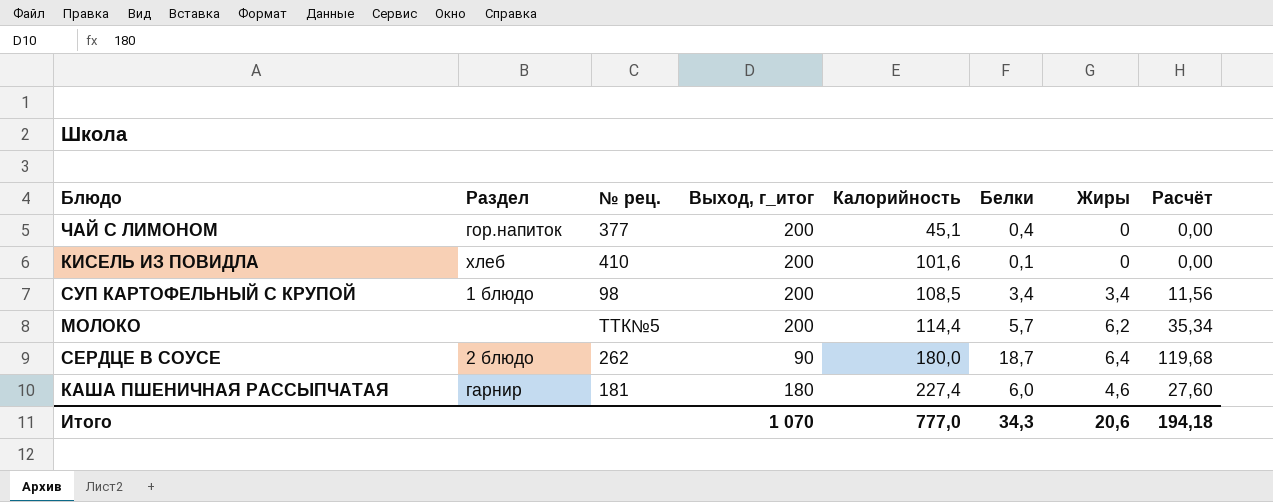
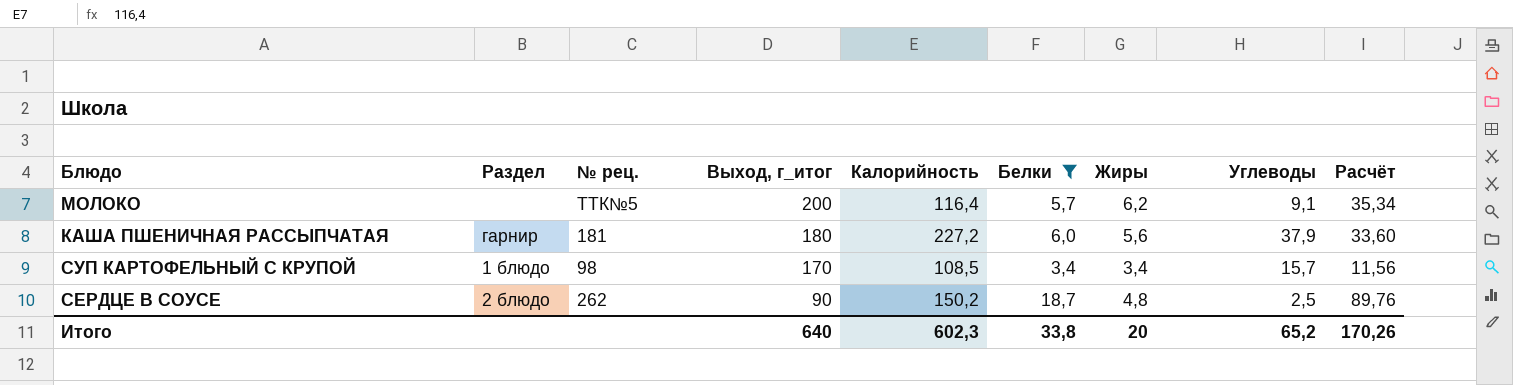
filter: none -> Белки >= 3,4
row order: Калорийность ascending -> Выход, г_итог descending
column Углеводы | position: none -> 8
МОЛОКО | Калорийность: 114,4 -> 116,4
КАША ПШЕНИЧНАЯ РАССЫПЧАТАЯ | Калорийность: 227,4 -> 227,2
КАША ПШЕНИЧНАЯ РАССЫПЧАТАЯ | Жиры: 4,6 -> 5,6
КАША ПШЕНИЧНАЯ РАССЫПЧАТАЯ | Расчёт: 27,60 -> 33,60
СУП КАРТОФЕЛЬНЫЙ С КРУПОЙ | Выход, г_итог: 200 -> 170
СЕРДЦЕ В СОУСЕ | Калорийность: 180,0 -> 150,2
СЕРДЦЕ В СОУСЕ | Жиры: 6,4 -> 4,8
СЕРДЦЕ В СОУСЕ | Расчёт: 119,68 -> 89,76
Итого | Выход, г_итог: 1 070 -> 640
Итого | Калорийность: 777,0 -> 602,3
Итого | Белки: 34,3 -> 33,8
Итого | Жиры: 20,6 -> 20
Итого | Расчёт: 194,18 -> 170,26

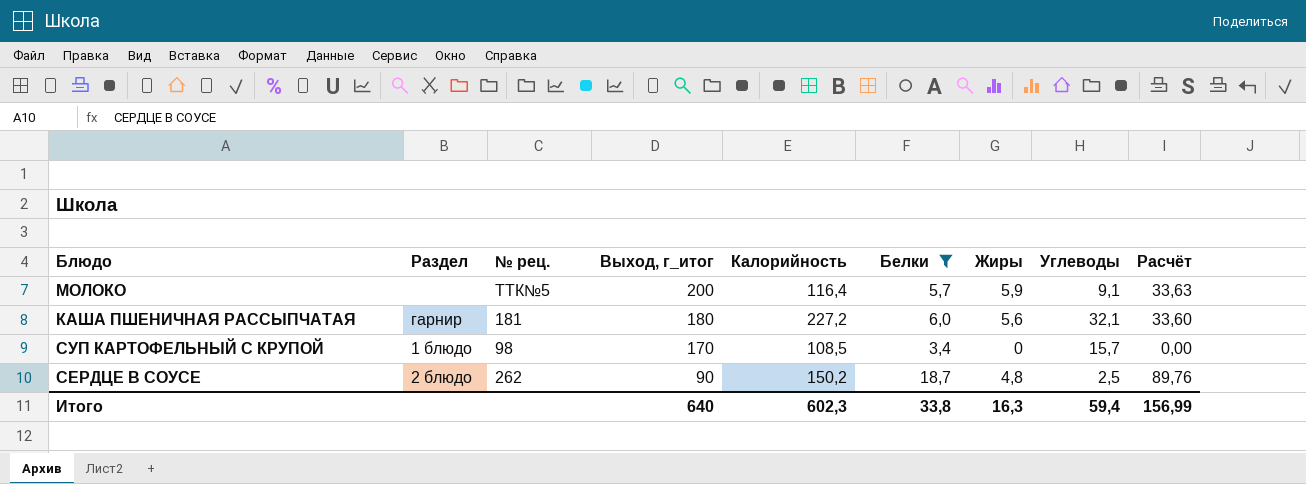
МОЛОКО | Жиры: 6,2 -> 5,9
МОЛОКО | Расчёт: 35,34 -> 33,63
КАША ПШЕНИЧНАЯ РАССЫПЧАТАЯ | Углеводы: 37,9 -> 32,1
СУП КАРТОФЕЛЬНЫЙ С КРУПОЙ | Жиры: 3,4 -> 0
СУП КАРТОФЕЛЬНЫЙ С КРУПОЙ | Расчёт: 11,56 -> 0,00
Итого | Жиры: 20 -> 16,3
Итого | Углеводы: 65,2 -> 59,4
Итого | Расчёт: 170,26 -> 156,99

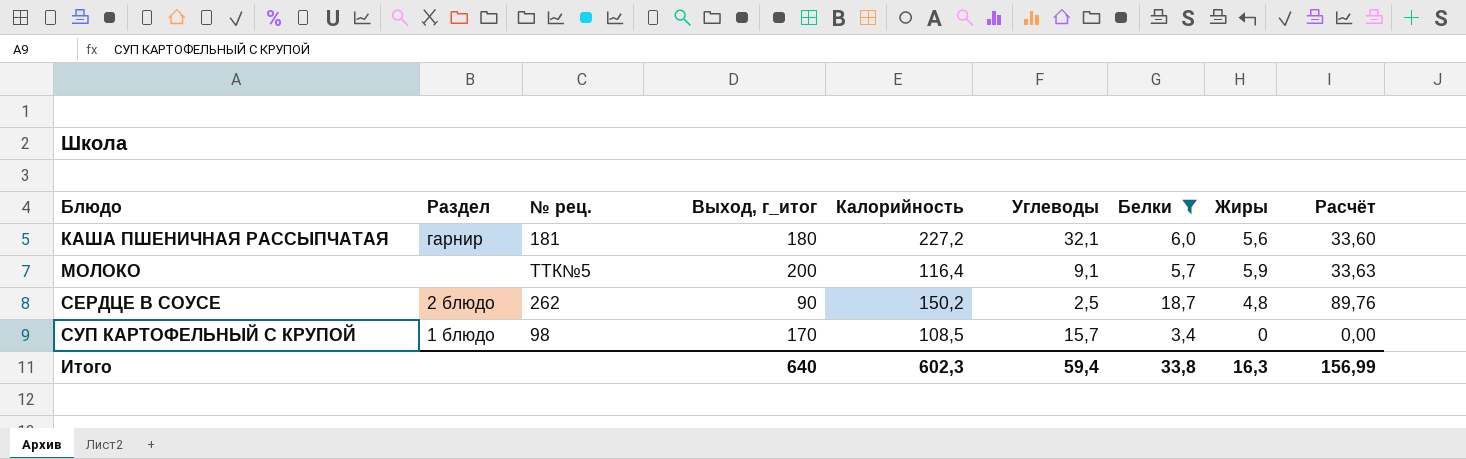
row order: Выход, г_итог descending -> Блюдо ascending
column Углеводы | position: 8 -> 6

